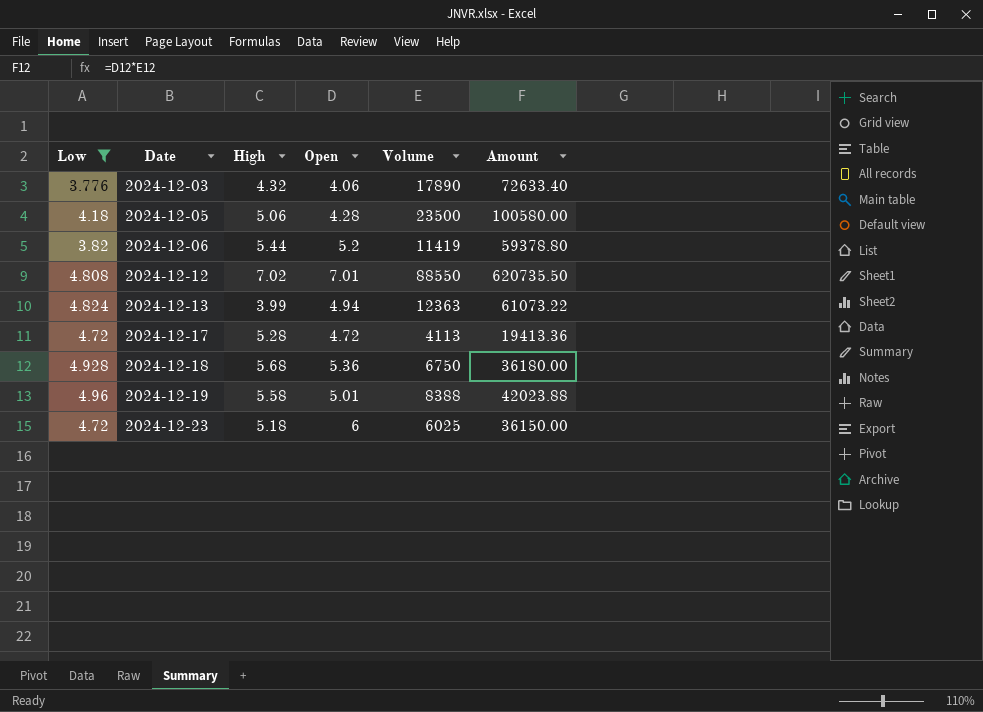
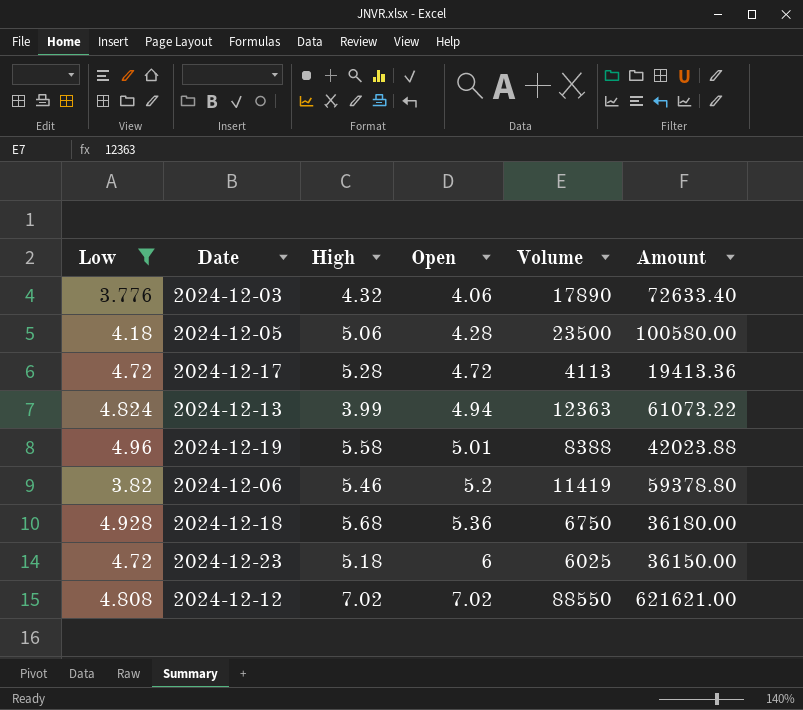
row order: Date ascending -> Open ascending
2024-12-06 | High: 5.44 -> 5.46
2024-12-12 | Open: 7.01 -> 7.02
2024-12-12 | Amount: 620735.50 -> 621621.00

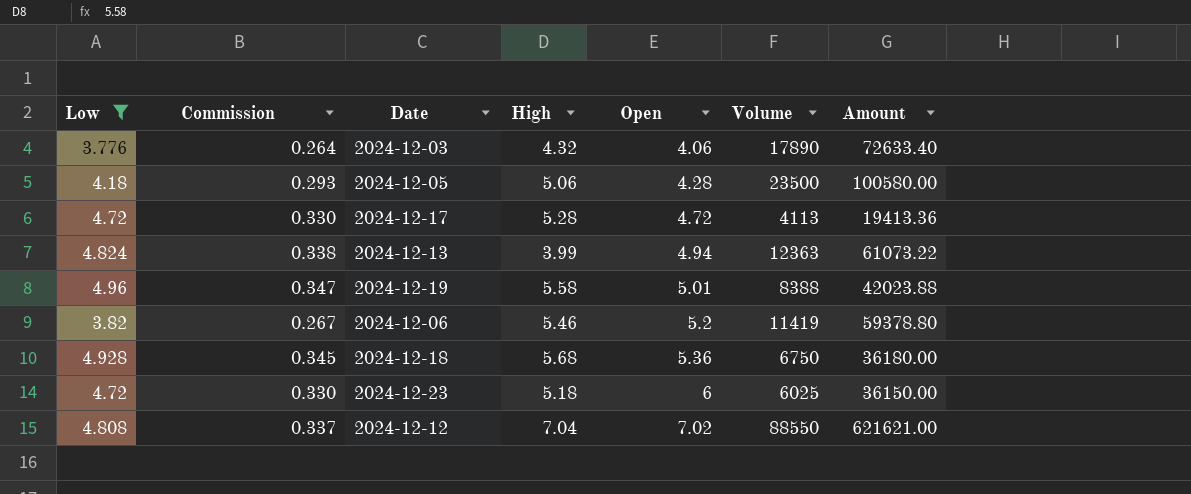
column Commission | formula: none -> [Low] * 0.07
2024-12-12 | High: 7.02 -> 7.04

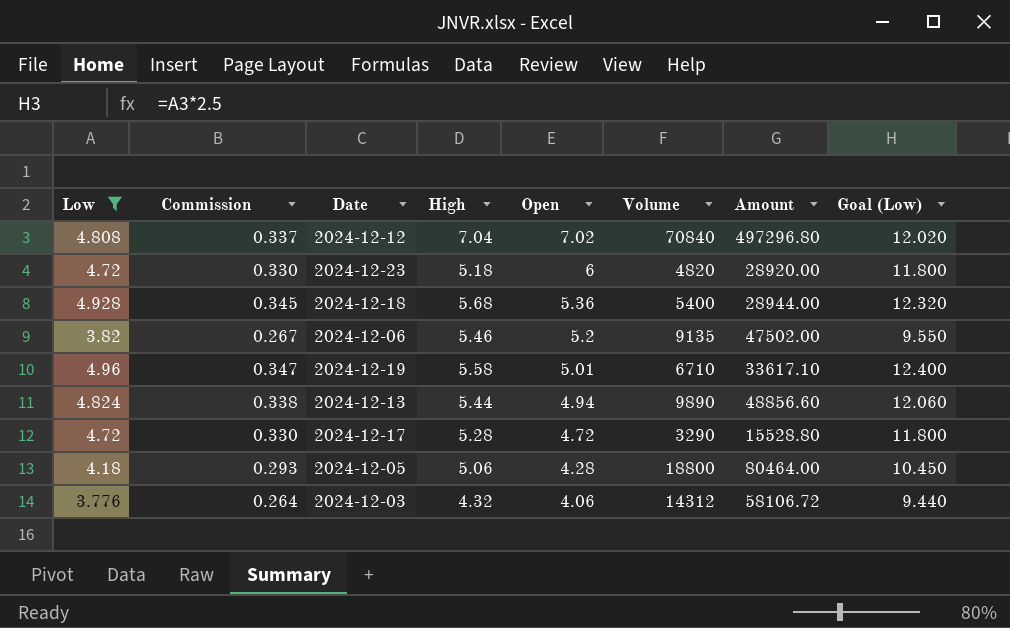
row order: Open ascending -> Open descending
column Goal (Low) | formula: none -> [Low] * 2.5
2024-12-12 | Volume: 88550 -> 70840
2024-12-12 | Amount: 621621.00 -> 497296.80
2024-12-23 | Volume: 6025 -> 4820
2024-12-23 | Amount: 36150.00 -> 28920.00
2024-12-18 | Volume: 6750 -> 5400
2024-12-18 | Amount: 36180.00 -> 28944.00
2024-12-06 | Volume: 11419 -> 9135
2024-12-06 | Amount: 59378.80 -> 47502.00
2024-12-19 | Volume: 8388 -> 6710
2024-12-19 | Amount: 42023.88 -> 33617.10
2024-12-13 | High: 3.99 -> 5.44
2024-12-13 | Volume: 12363 -> 9890
2024-12-13 | Amount: 61073.22 -> 48856.60
2024-12-17 | Volume: 4113 -> 3290
2024-12-17 | Amount: 19413.36 -> 15528.80
2024-12-05 | Volume: 23500 -> 18800
2024-12-05 | Amount: 100580.00 -> 80464.00
2024-12-03 | Volume: 17890 -> 14312
2024-12-03 | Amount: 72633.40 -> 58106.72

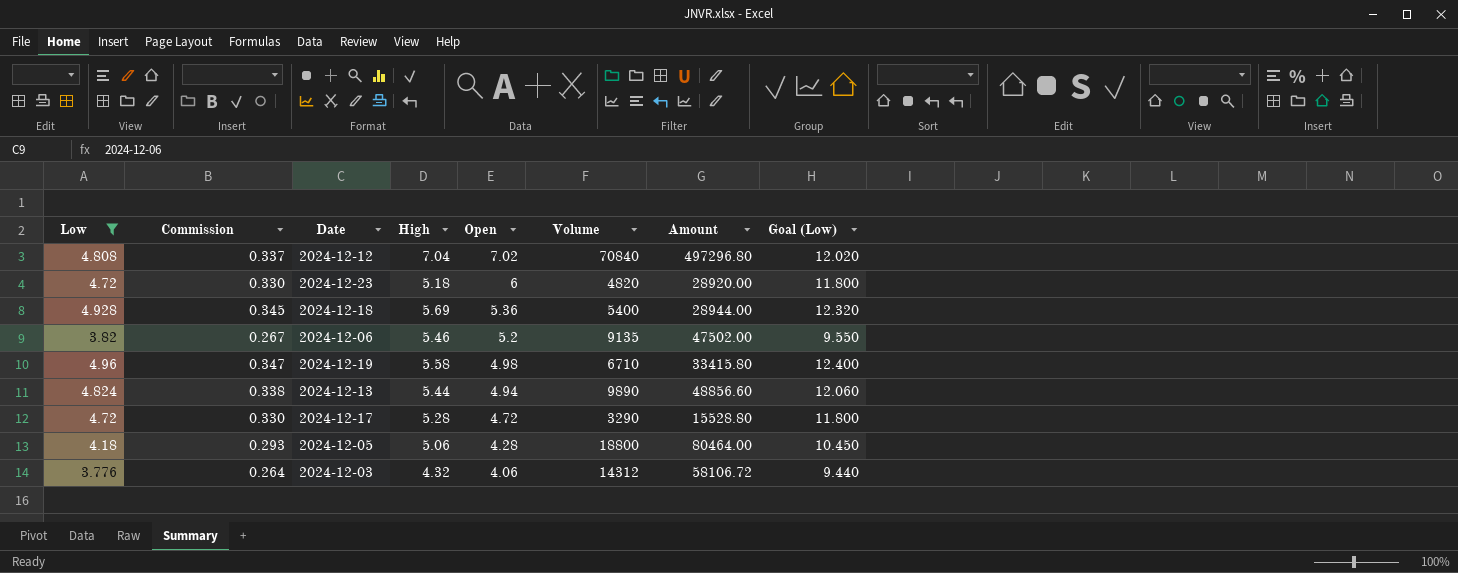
2024-12-18 | High: 5.68 -> 5.69
2024-12-19 | Open: 5.01 -> 4.98
2024-12-19 | Amount: 33617.10 -> 33415.80

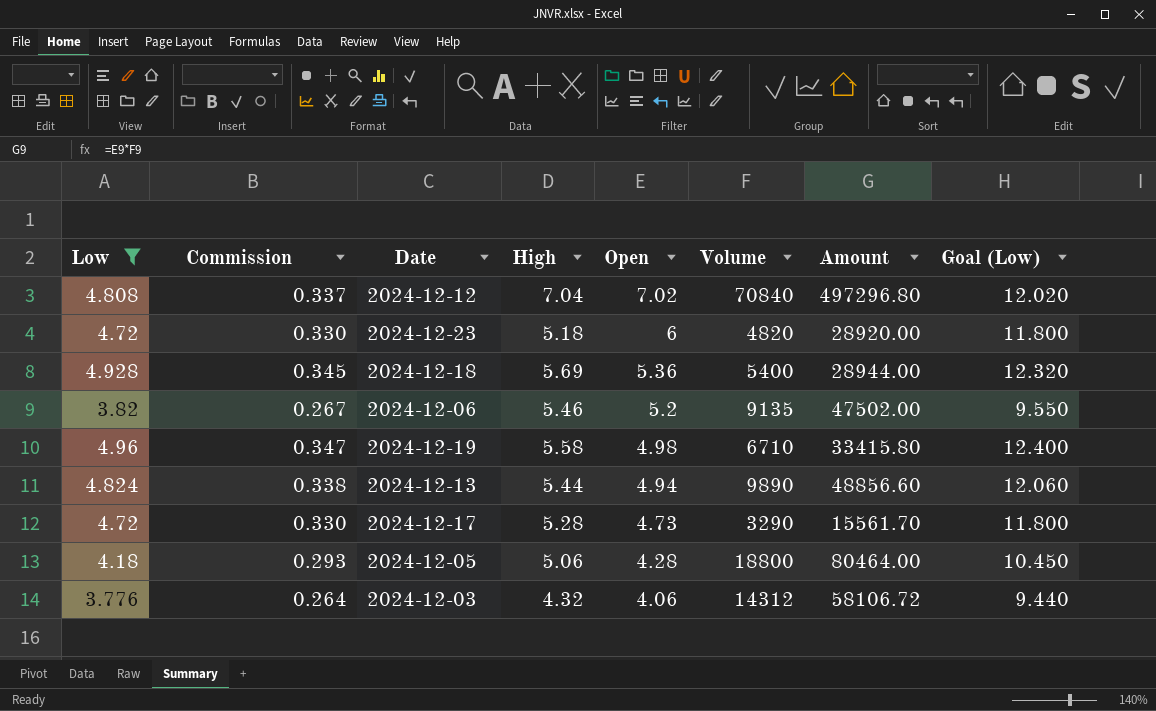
2024-12-17 | Open: 4.72 -> 4.73
2024-12-17 | Amount: 15528.80 -> 15561.70

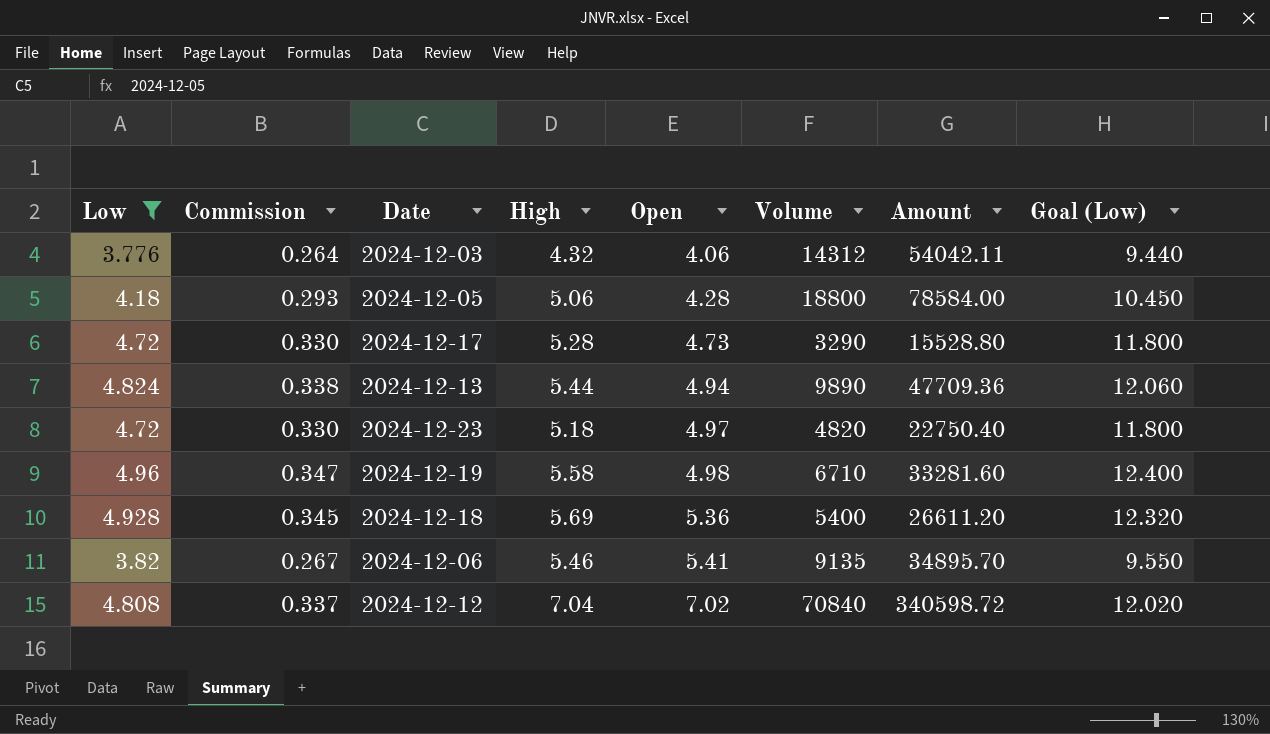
row order: Open descending -> Open ascending
column Amount | formula: [Open] * [Volume] -> [Low] * [Volume]
2024-12-23 | Open: 6 -> 4.97
2024-12-06 | Open: 5.2 -> 5.41

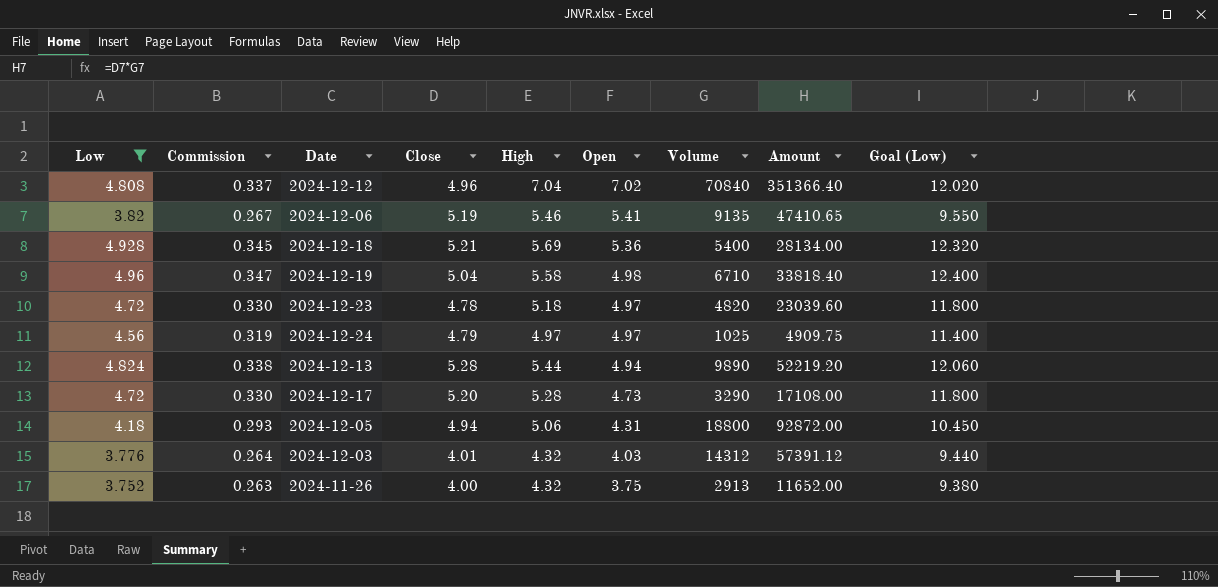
row order: Open ascending -> Open descending
column Close | position: none -> 4
column Amount | formula: [Low] * [Volume] -> [Close] * [Volume]
row 2024-12-24: none -> 4.56 | 0.319 | 4.79 | 4.97 | 4.97 | 1025 | 4909.75 | 11.400
2024-12-05 | Open: 4.28 -> 4.31
2024-12-03 | Open: 4.06 -> 4.03
row 2024-11-26: none -> 3.752 | 0.263 | 4.00 | 4.32 | 3.75 | 2913 | 11652.00 | 9.380

